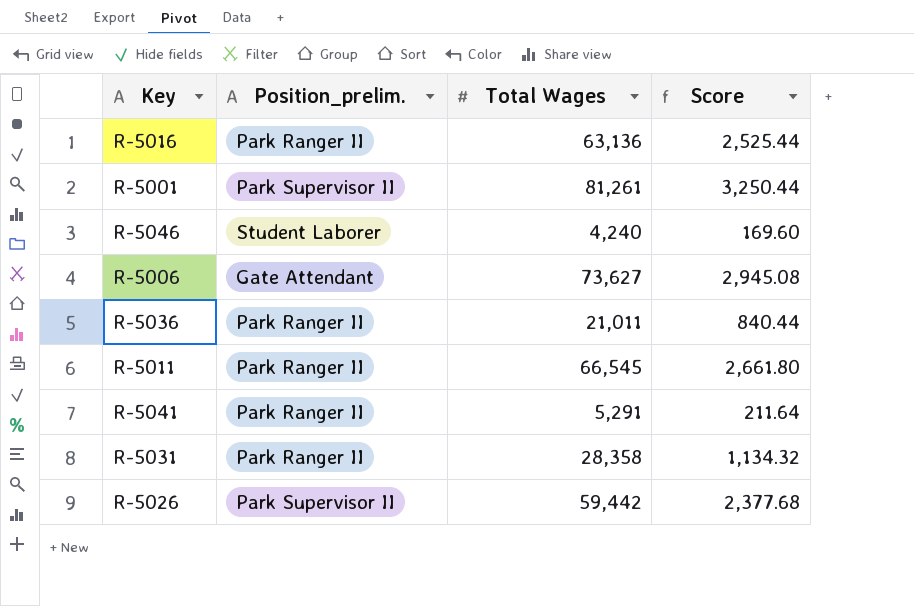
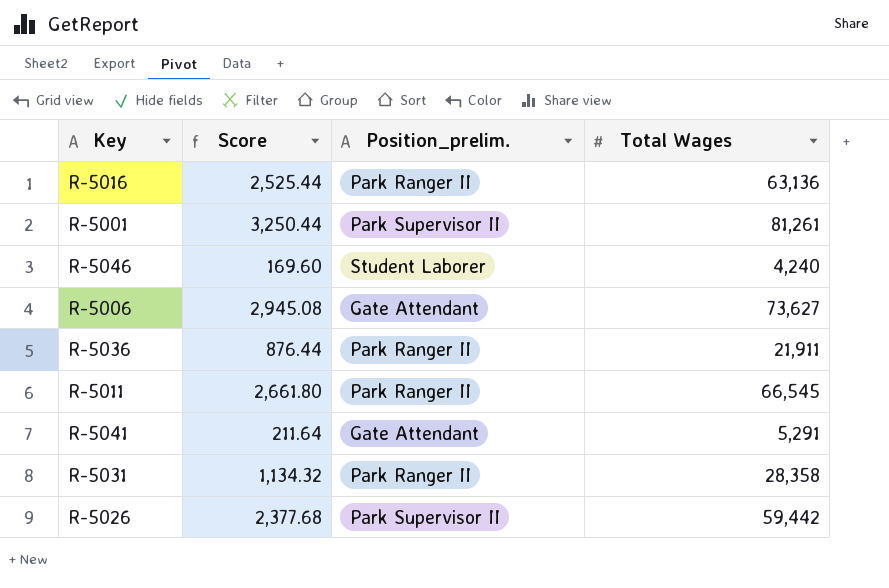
column Score | position: 4 -> 2
R-5036 | Score: 840.44 -> 876.44
R-5036 | Total Wages: 21,011 -> 21,911
R-5041 | Position_prelim.: Park Ranger II -> Gate Attendant

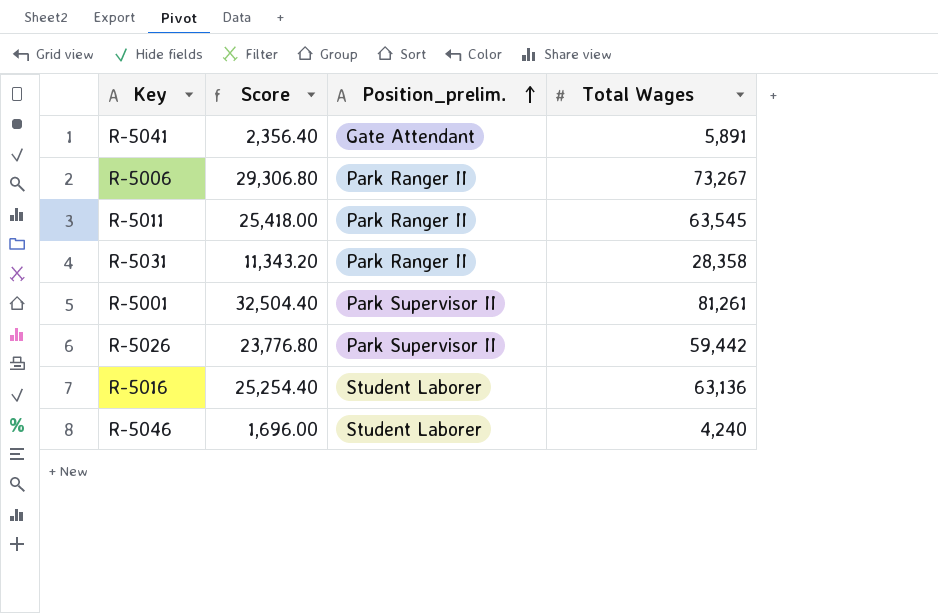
row order: none -> Position_prelim. ascending
column Score | formula: [Total Wages] * 0.04 -> [Total Wages] * 0.4
row R-5036: 876.44 | Park Ranger II | 21,911 -> none
R-5041 | Total Wages: 5,291 -> 5,891
R-5006 | Position_prelim.: Gate Attendant -> Park Ranger II
R-5006 | Total Wages: 73,627 -> 73,267
R-5011 | Total Wages: 66,545 -> 63,545
R-5016 | Position_prelim.: Park Ranger II -> Student Laborer

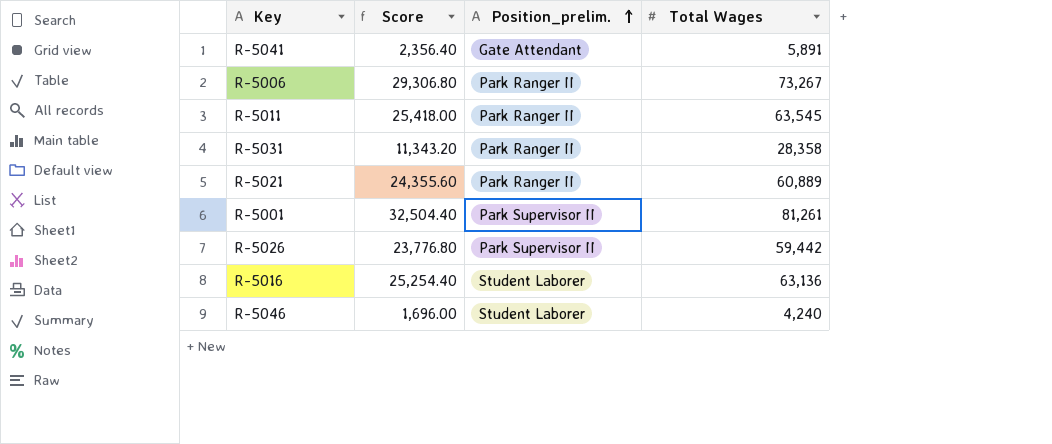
row R-5021: none -> 24,355.60 | Park Ranger II | 60,889

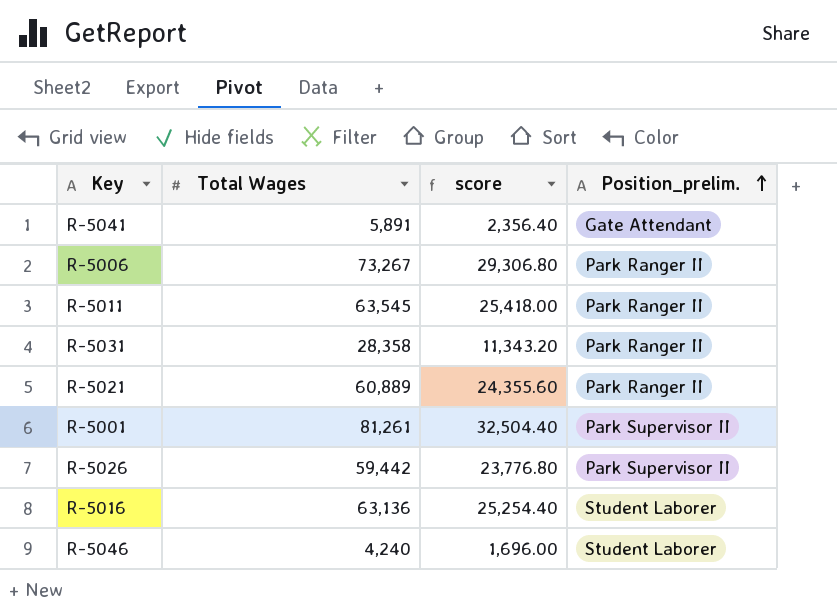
column Total Wages | position: 4 -> 2
column name: Score -> score

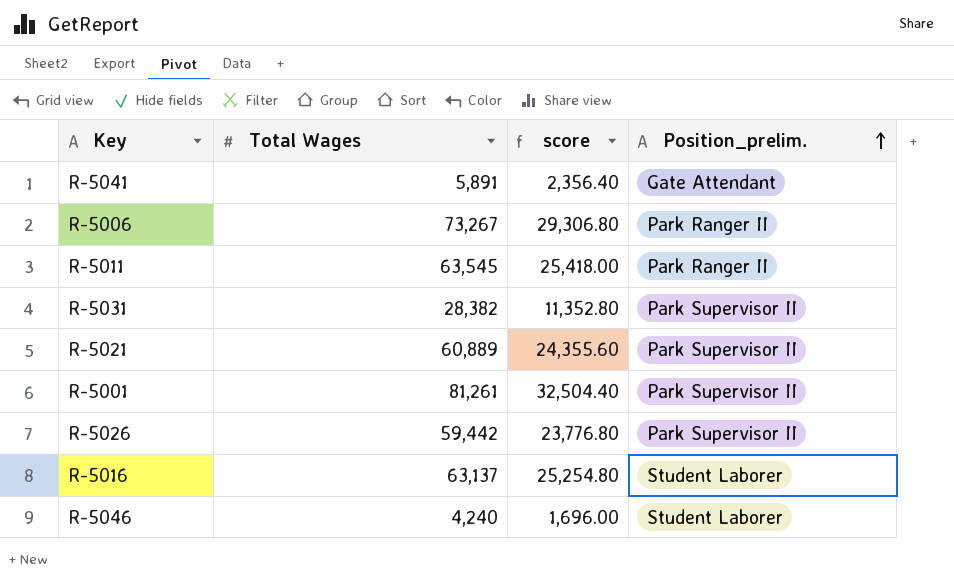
R-5031 | Total Wages: 28,358 -> 28,382
R-5031 | score: 11,343.20 -> 11,352.80
R-5031 | Position_prelim.: Park Ranger II -> Park Supervisor II
R-5021 | Position_prelim.: Park Ranger II -> Park Supervisor II
R-5016 | Total Wages: 63,136 -> 63,137
R-5016 | score: 25,254.40 -> 25,254.80

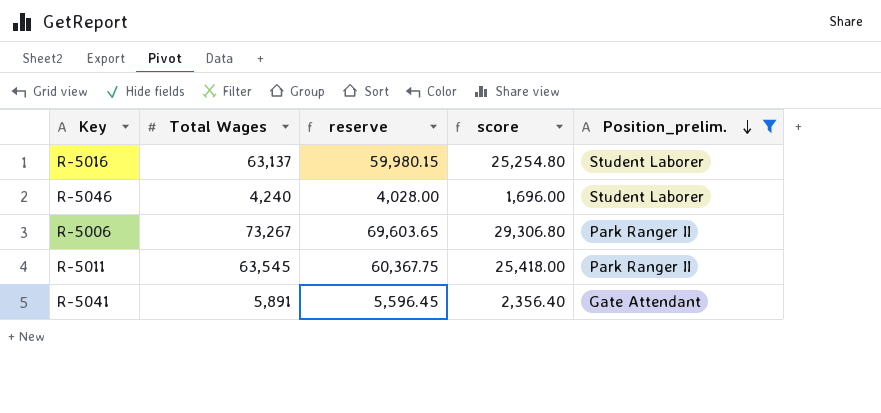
filter: none -> Position_prelim. != Park Supervisor II
row order: Position_prelim. ascending -> Position_prelim. descending
column reserve | formula: none -> [Total Wages] * 0.95

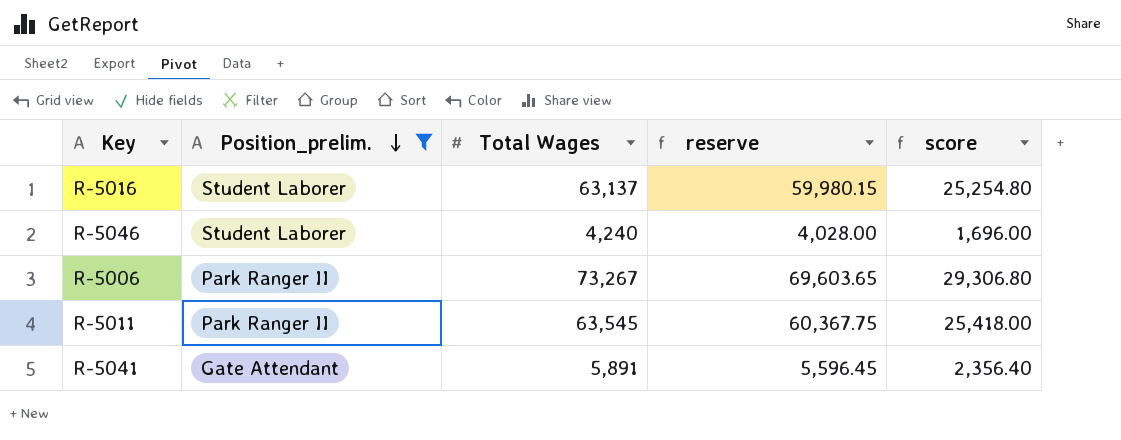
column Position_prelim. | position: 5 -> 2

